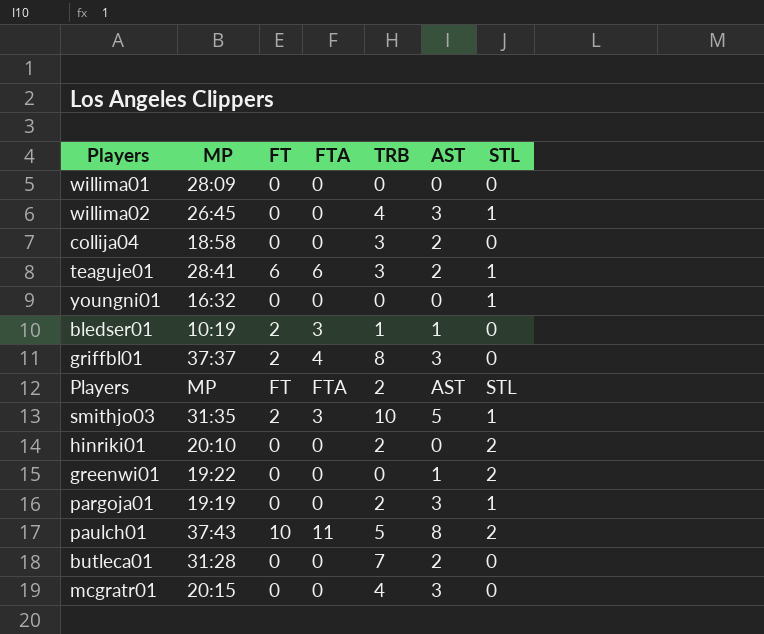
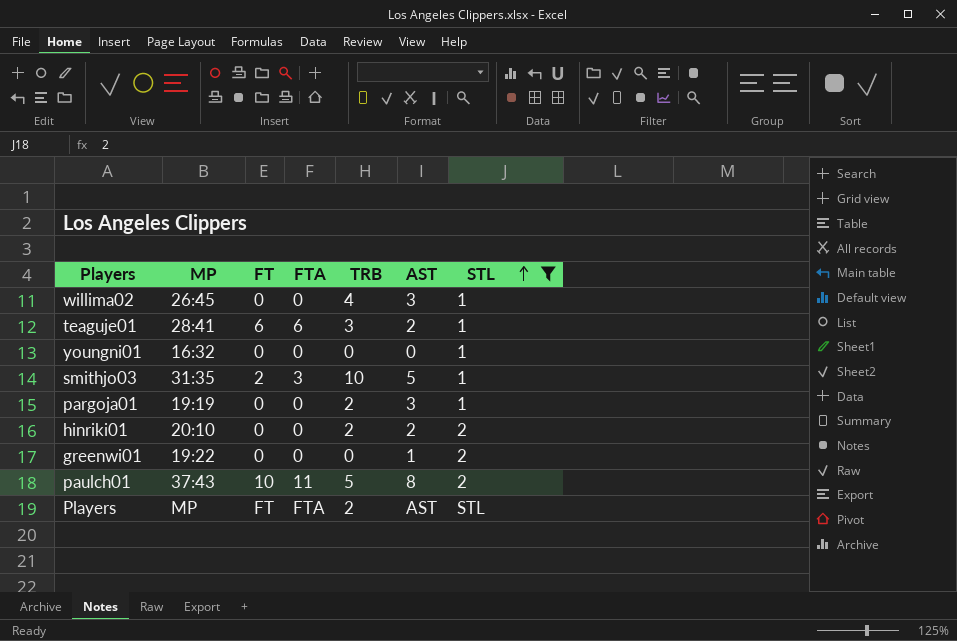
filter: none -> STL != 0
row order: none -> STL ascending
hinriki01 | AST: 0 -> 2

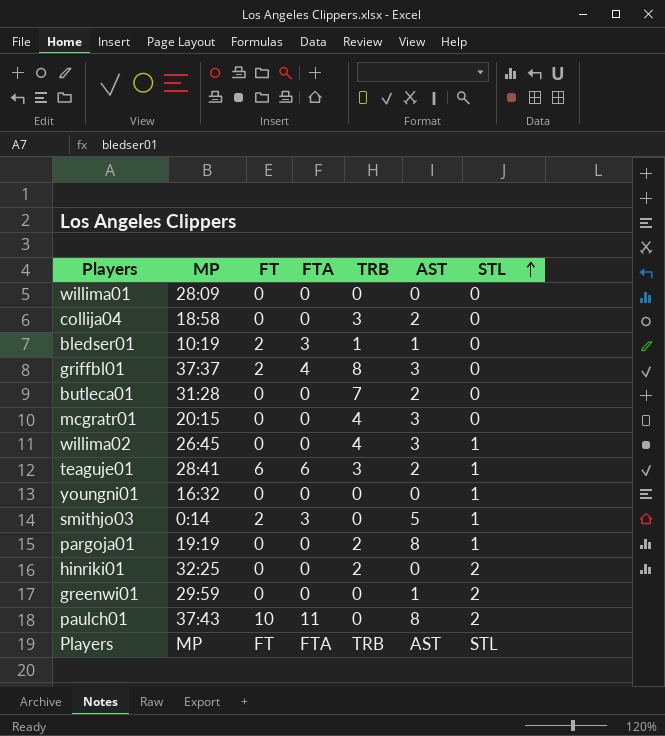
filter: STL != 0 -> none
smithjo03 | MP: 31:35 -> 0:14
smithjo03 | TRB: 10 -> 0
pargoja01 | AST: 3 -> 8
hinriki01 | MP: 20:10 -> 32:25
hinriki01 | AST: 2 -> 0
greenwi01 | MP: 19:22 -> 29:59
paulch01 | TRB: 5 -> 0
Players | TRB: 2 -> TRB

